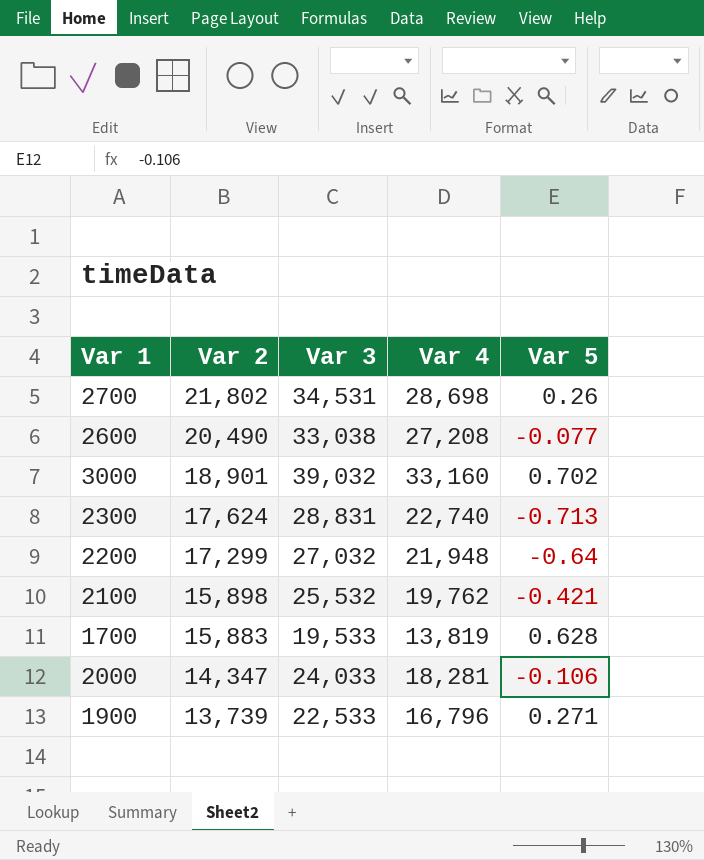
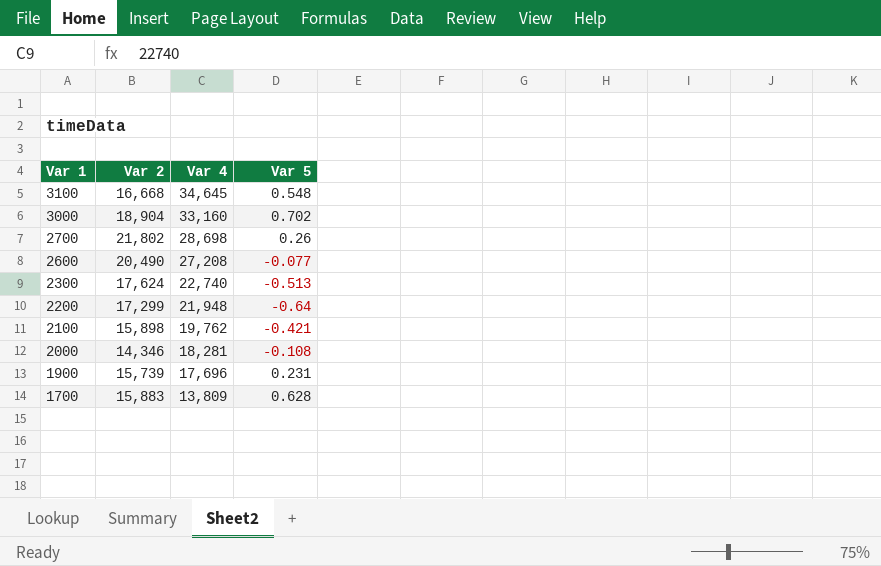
row order: Var 2 descending -> Var 1 descending
column Var 3 | position: 3 -> none
row 3100: none -> 16,668 | 34,645 | 0.548
3000 | Var 2: 18,901 -> 18,904
2300 | Var 5: -0.713 -> -0.513
2000 | Var 2: 14,347 -> 14,346
2000 | Var 5: -0.106 -> -0.108
1900 | Var 2: 13,739 -> 15,739
1900 | Var 4: 16,796 -> 17,696
1900 | Var 5: 0.271 -> 0.231
1700 | Var 4: 13,819 -> 13,809

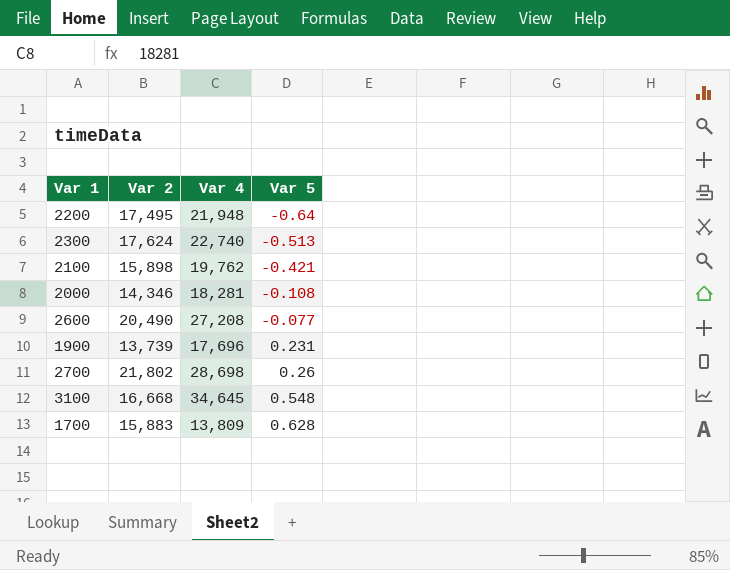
row order: Var 1 descending -> Var 5 ascending
row 3000: 18,904 | 33,160 | 0.702 -> none
2200 | Var 2: 17,299 -> 17,495
1900 | Var 2: 15,739 -> 13,739

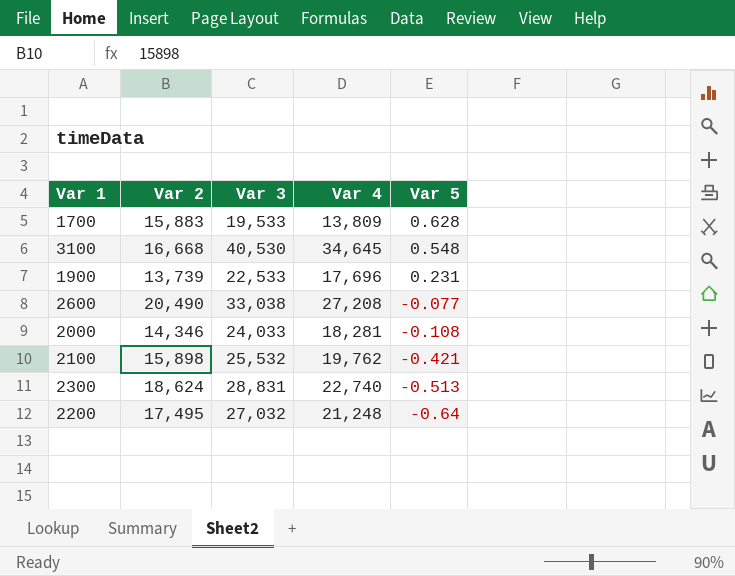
row order: Var 5 ascending -> Var 5 descending
column Var 3 | position: none -> 3
row 2700: 21,802 | 28,698 | 0.26 -> none
2300 | Var 2: 17,624 -> 18,624
2200 | Var 4: 21,948 -> 21,248

